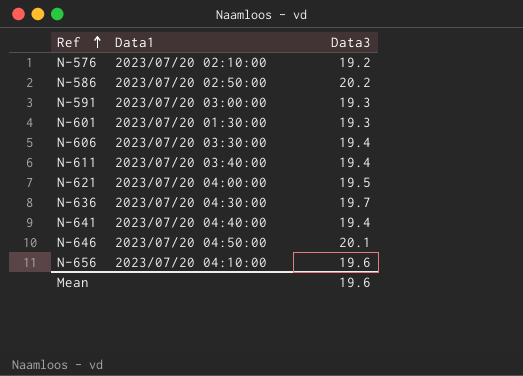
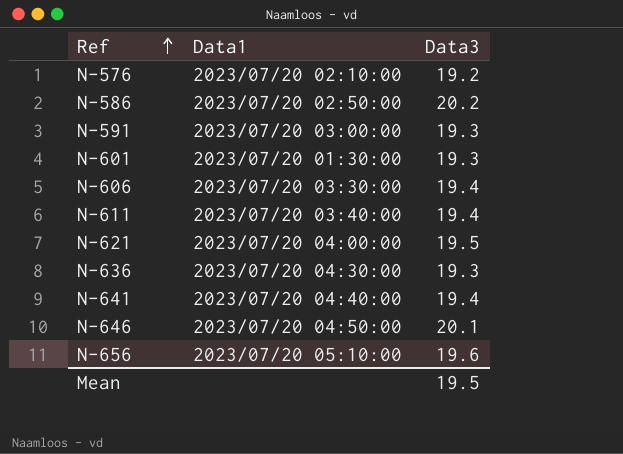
N-636 | Data3: 19.7 -> 19.3
N-656 | Data1: 2023/07/20 04:10:00 -> 2023/07/20 05:10:00
Mean | Data3: 19.6 -> 19.5

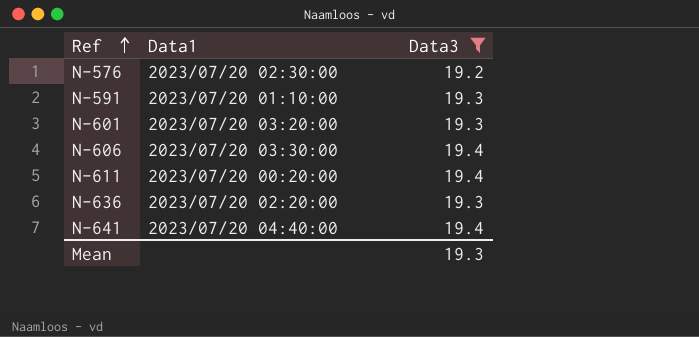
filter: none -> Data3 <= 19.4
N-576 | Data1: 2023/07/20 02:10:00 -> 2023/07/20 02:30:00
N-591 | Data1: 2023/07/20 03:00:00 -> 2023/07/20 01:10:00
N-601 | Data1: 2023/07/20 01:30:00 -> 2023/07/20 03:20:00
N-611 | Data1: 2023/07/20 03:40:00 -> 2023/07/20 00:20:00
N-636 | Data1: 2023/07/20 04:30:00 -> 2023/07/20 02:20:00
Mean | Data3: 19.5 -> 19.3

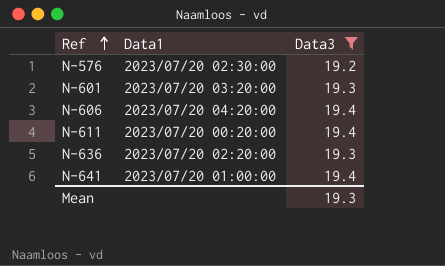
row N-591: 2023/07/20 01:10:00 | 19.3 -> none
N-606 | Data1: 2023/07/20 03:30:00 -> 2023/07/20 04:20:00
N-641 | Data1: 2023/07/20 04:40:00 -> 2023/07/20 01:00:00

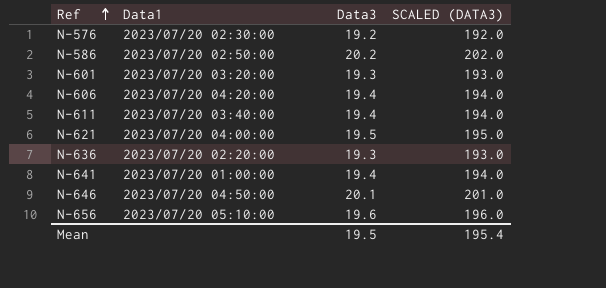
filter: Data3 <= 19.4 -> none
column SCALED (DATA3) | formula: none -> [Data3] * 10
N-611 | Data1: 2023/07/20 00:20:00 -> 2023/07/20 03:40:00
Mean | Data3: 19.3 -> 19.5

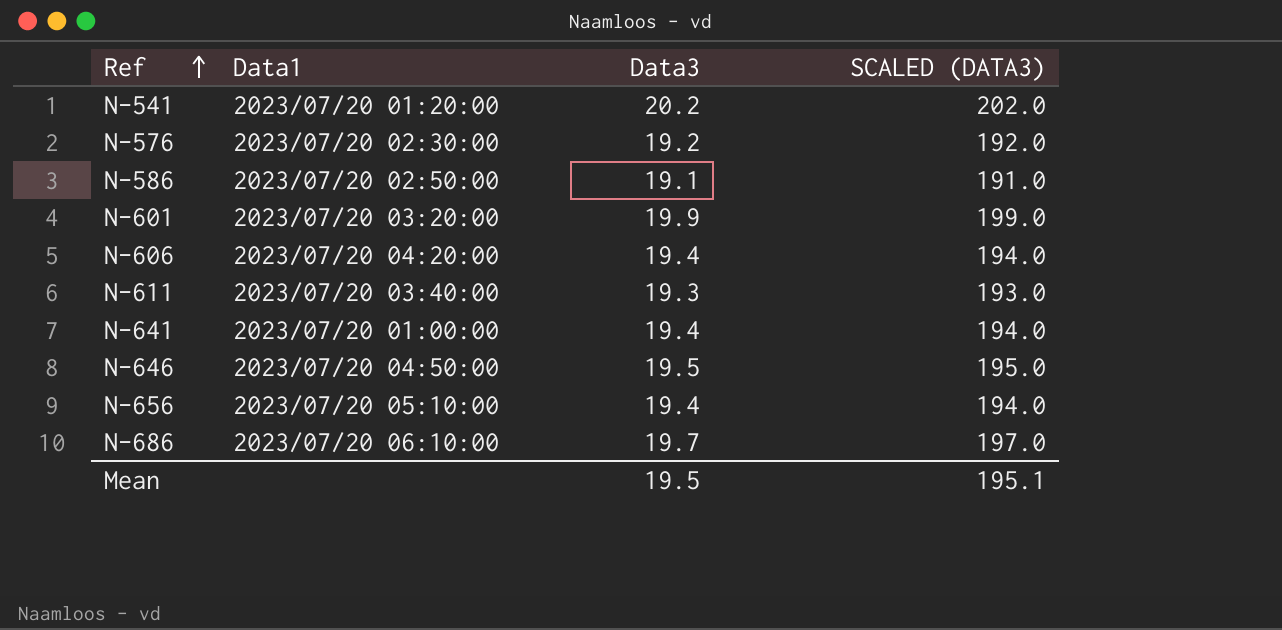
row N-621: 2023/07/20 04:00:00 | 19.5 | 195.0 -> none
row N-636: 2023/07/20 02:20:00 | 19.3 | 193.0 -> none
row N-541: none -> 2023/07/20 01:20:00 | 20.2 | 202.0
N-586 | Data3: 20.2 -> 19.1
N-586 | SCALED (DATA3): 202.0 -> 191.0
N-601 | Data3: 19.3 -> 19.9
N-601 | SCALED (DATA3): 193.0 -> 199.0
N-611 | Data3: 19.4 -> 19.3
N-611 | SCALED (DATA3): 194.0 -> 193.0
N-646 | Data3: 20.1 -> 19.5
N-646 | SCALED (DATA3): 201.0 -> 195.0
N-656 | Data3: 19.6 -> 19.4
N-656 | SCALED (DATA3): 196.0 -> 194.0
row N-686: none -> 2023/07/20 06:10:00 | 19.7 | 197.0
Mean | SCALED (DATA3): 195.4 -> 195.1

